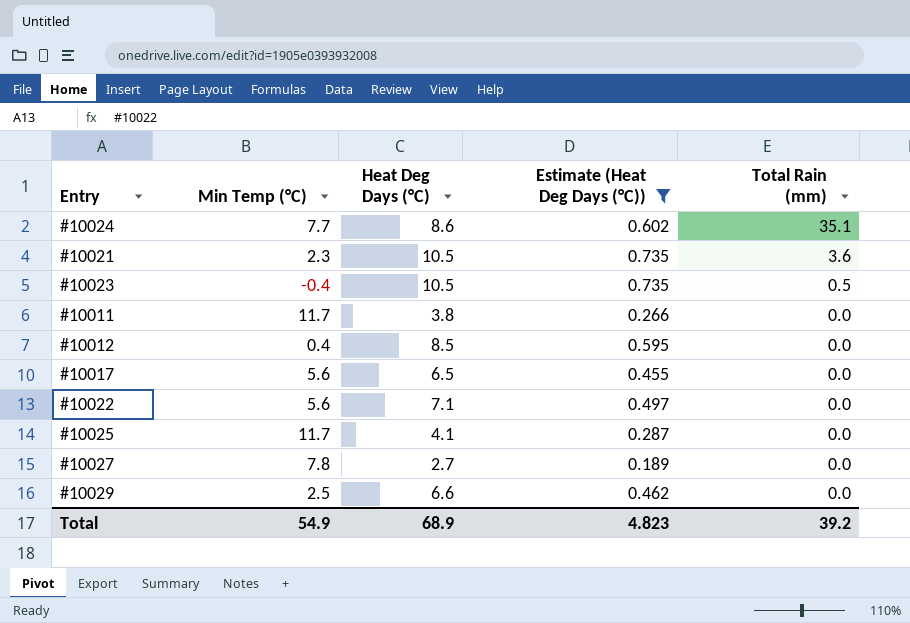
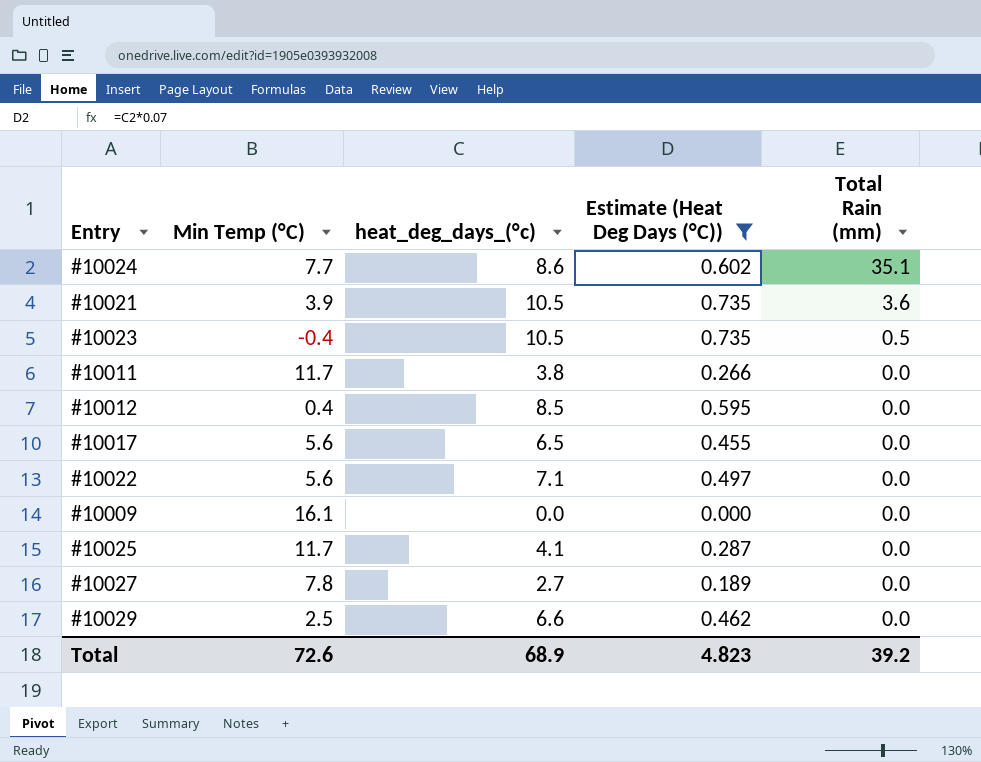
column name: Heat Deg Days (°C) -> heat_deg_days_(°c)
#10021 | Min Temp (°C): 2.3 -> 3.9
row #10009: none -> 16.1 | 0.0 | 0.000 | 0.0
Total | Min Temp (°C): 54.9 -> 72.6

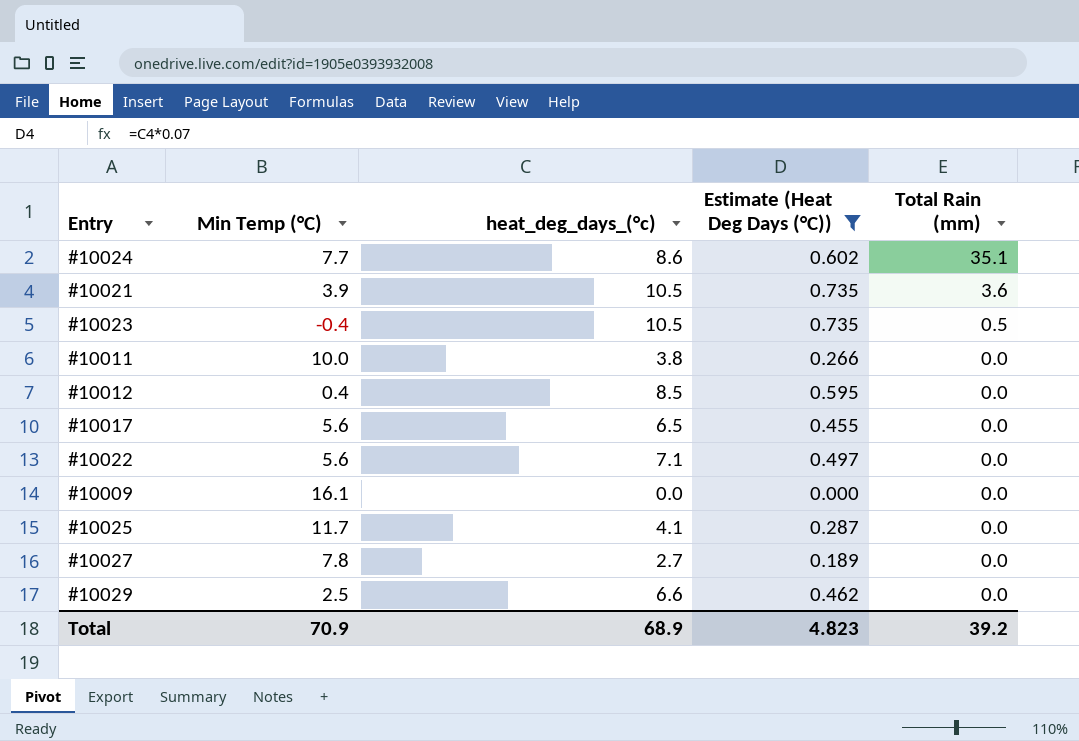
#10011 | Min Temp (°C): 11.7 -> 10.0
Total | Min Temp (°C): 72.6 -> 70.9

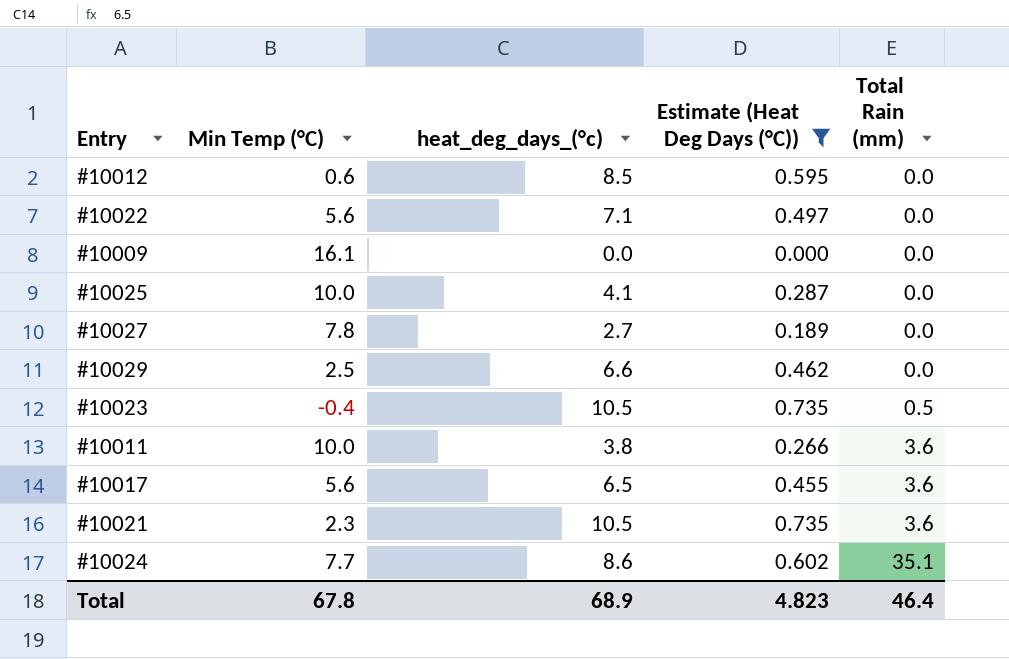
row order: Total Rain (mm) descending -> Total Rain (mm) ascending
#10012 | Min Temp (°C): 0.4 -> 0.6
#10025 | Min Temp (°C): 11.7 -> 10.0
#10011 | Total Rain (mm): 0.0 -> 3.6
#10017 | Total Rain (mm): 0.0 -> 3.6
#10021 | Min Temp (°C): 3.9 -> 2.3
Total | Min Temp (°C): 70.9 -> 67.8
Total | Total Rain (mm): 39.2 -> 46.4

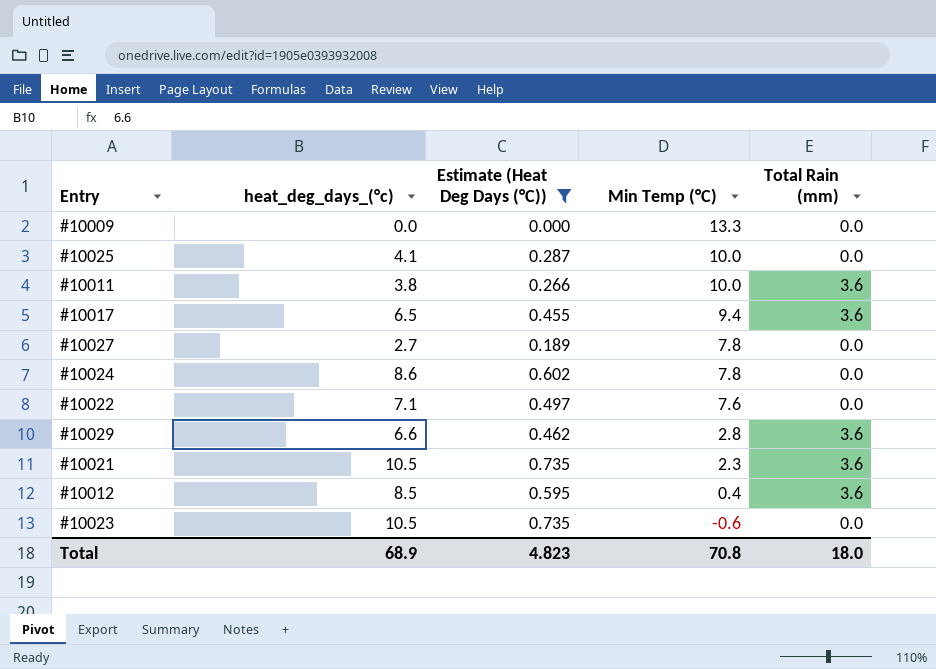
row order: Total Rain (mm) ascending -> Min Temp (°C) descending
column Min Temp (°C) | position: 2 -> 4
#10009 | Min Temp (°C): 16.1 -> 13.3
#10017 | Min Temp (°C): 5.6 -> 9.4
#10024 | Min Temp (°C): 7.7 -> 7.8
#10024 | Total Rain (mm): 35.1 -> 0.0
#10022 | Min Temp (°C): 5.6 -> 7.6
#10029 | Min Temp (°C): 2.5 -> 2.8
#10029 | Total Rain (mm): 0.0 -> 3.6
#10012 | Min Temp (°C): 0.6 -> 0.4
#10012 | Total Rain (mm): 0.0 -> 3.6
#10023 | Min Temp (°C): -0.4 -> -0.6
#10023 | Total Rain (mm): 0.5 -> 0.0
Total | Min Temp (°C): 67.8 -> 70.8
Total | Total Rain (mm): 46.4 -> 18.0

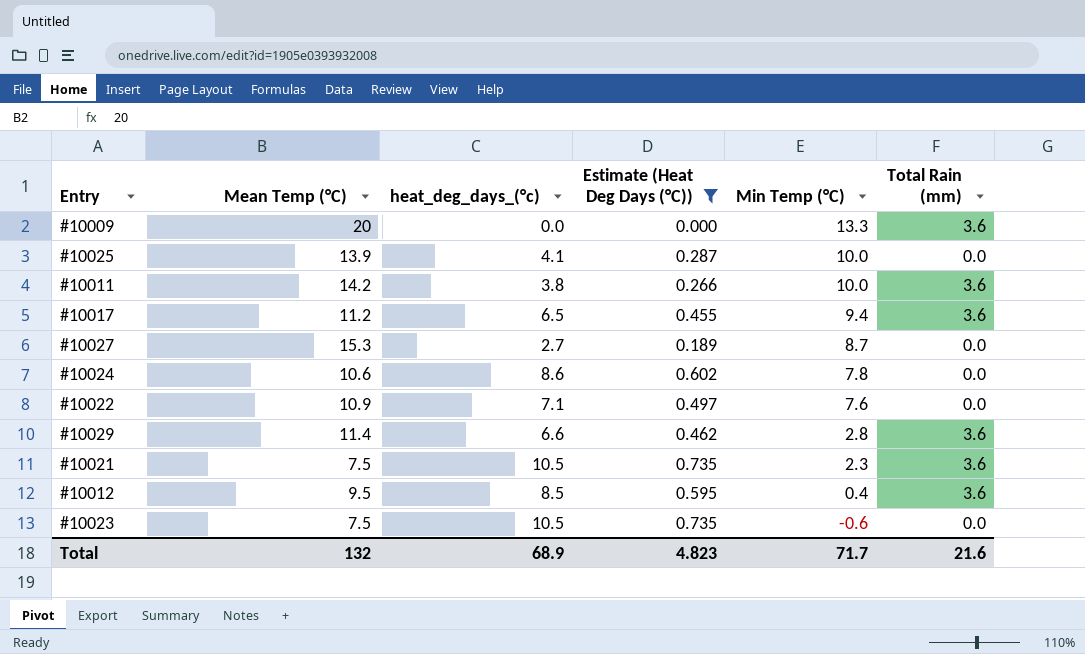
column Mean Temp (°C) | position: none -> 2
#10009 | Total Rain (mm): 0.0 -> 3.6
#10027 | Min Temp (°C): 7.8 -> 8.7
Total | Min Temp (°C): 70.8 -> 71.7
Total | Total Rain (mm): 18.0 -> 21.6

